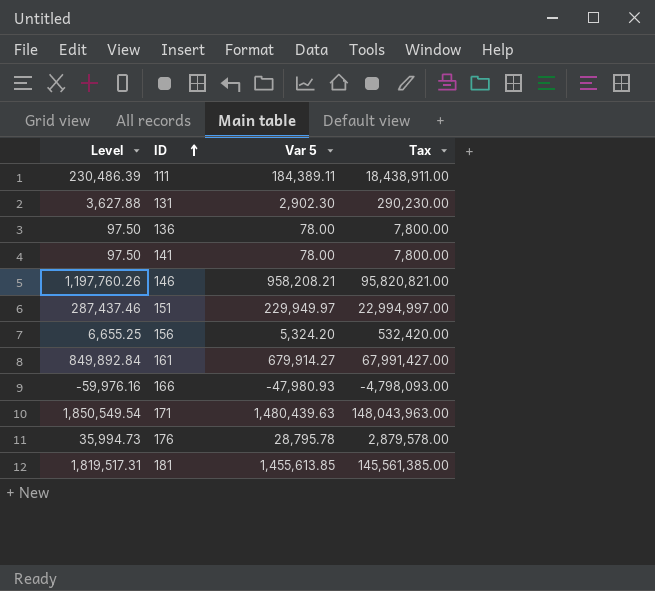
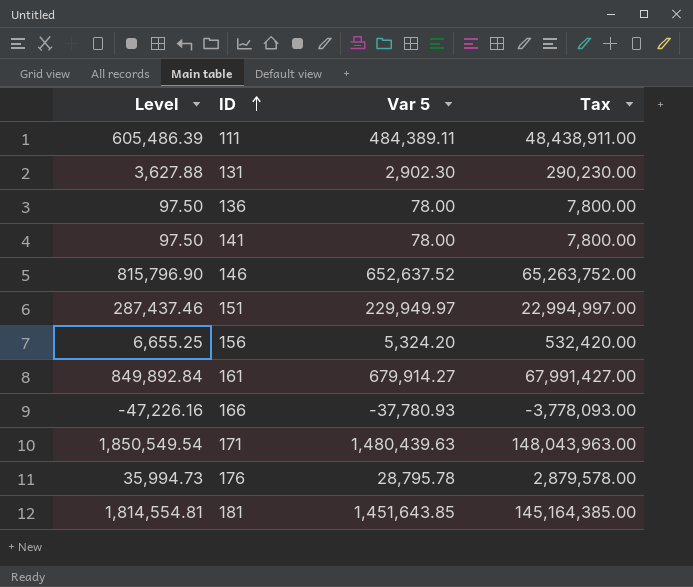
111 | Level: 230,486.39 -> 605,486.39
111 | Var 5: 184,389.11 -> 484,389.11
111 | Tax: 18,438,911.00 -> 48,438,911.00
146 | Level: 1,197,760.26 -> 815,796.90
146 | Var 5: 958,208.21 -> 652,637.52
146 | Tax: 95,820,821.00 -> 65,263,752.00
166 | Level: -59,976.16 -> -47,226.16
166 | Var 5: -47,980.93 -> -37,780.93
166 | Tax: -4,798,093.00 -> -3,778,093.00
181 | Level: 1,819,517.31 -> 1,814,554.81
181 | Var 5: 1,455,613.85 -> 1,451,643.85
181 | Tax: 145,561,385.00 -> 145,164,385.00

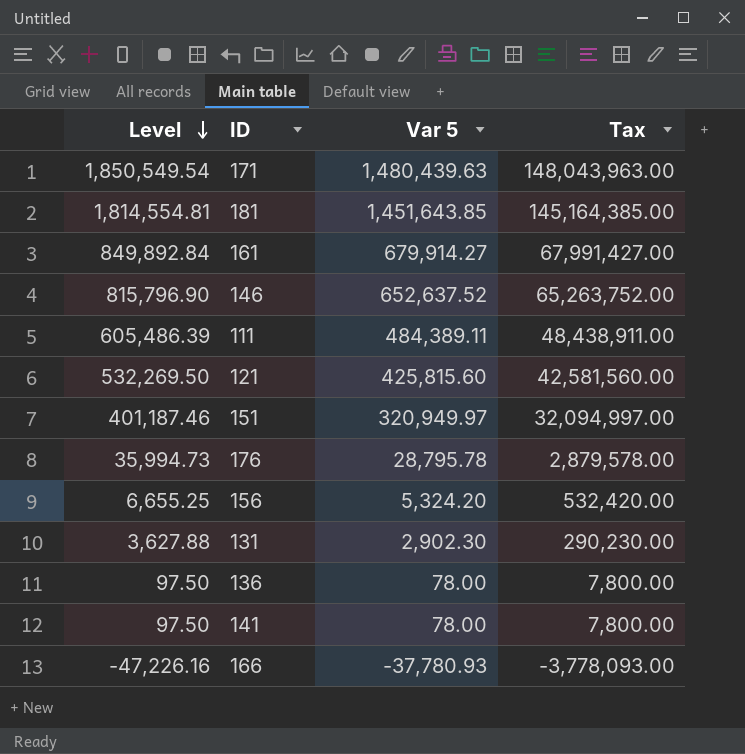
row order: ID ascending -> Level descending
row 121: none -> 532,269.50 | 425,815.60 | 42,581,560.00
151 | Level: 287,437.46 -> 401,187.46
151 | Var 5: 229,949.97 -> 320,949.97
151 | Tax: 22,994,997.00 -> 32,094,997.00

